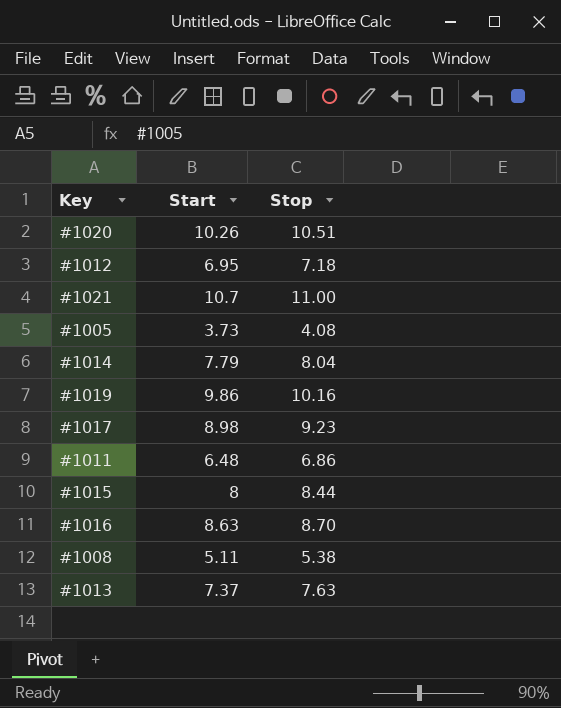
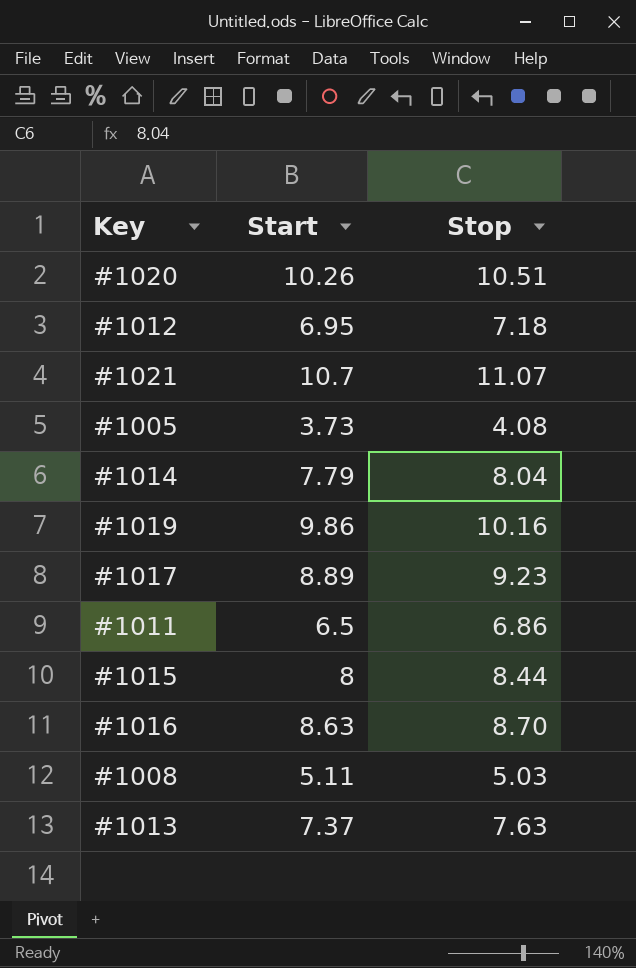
#1021 | Stop: 11.00 -> 11.07
#1017 | Start: 8.98 -> 8.89
#1011 | Start: 6.48 -> 6.5
#1008 | Stop: 5.38 -> 5.03

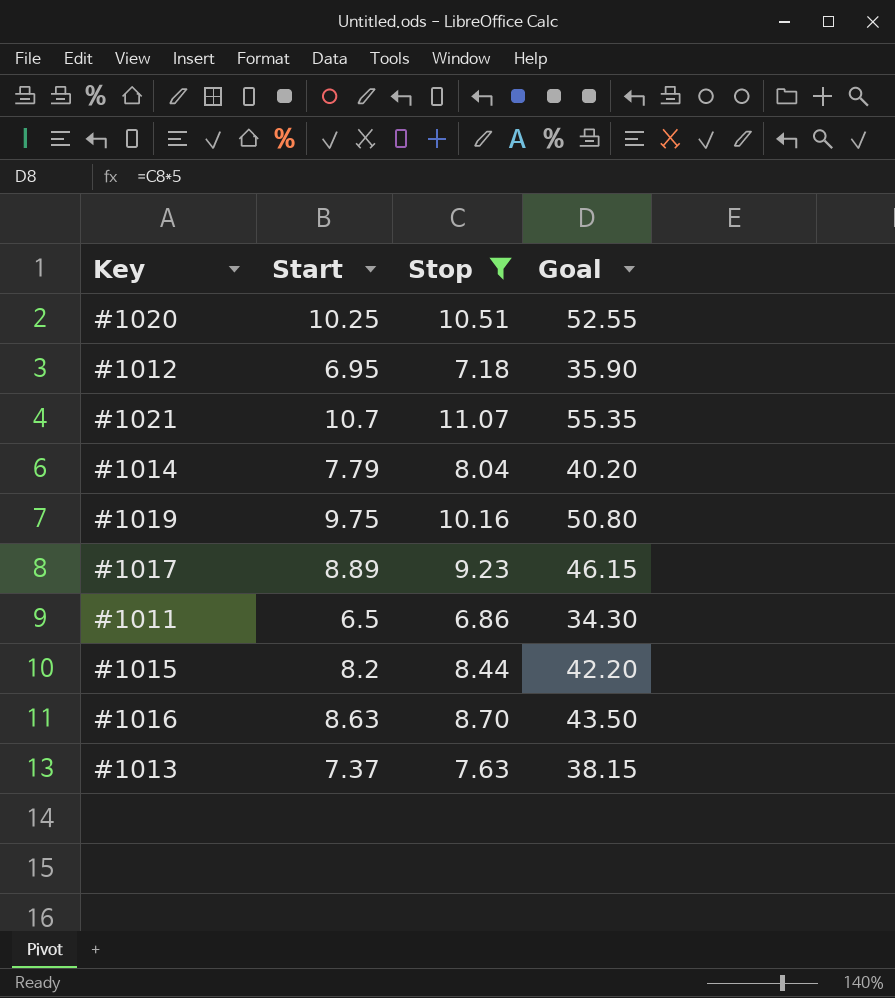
filter: none -> Stop >= 6.86
column Goal | formula: none -> [Stop] * 5
#1020 | Start: 10.26 -> 10.25
#1019 | Start: 9.86 -> 9.75
#1015 | Start: 8 -> 8.2

